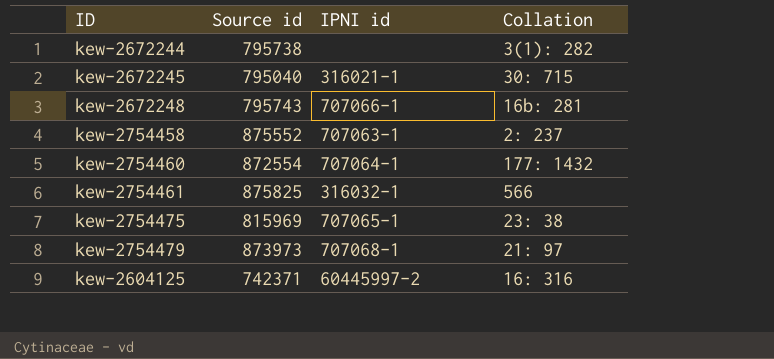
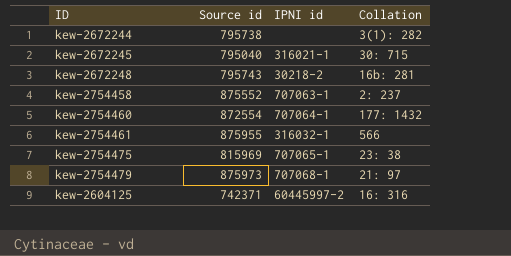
kew-2672248 | IPNI id: 707066-1 -> 30218-2
kew-2754461 | Source id: 875825 -> 875955
kew-2754479 | Source id: 873973 -> 875973

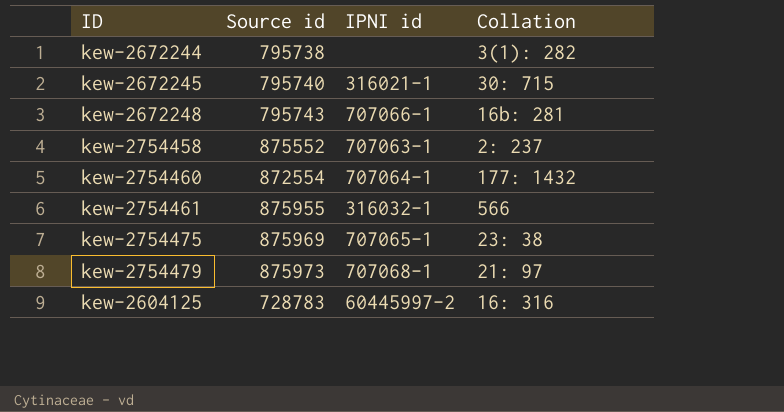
kew-2672245 | Source id: 795040 -> 795740
kew-2672248 | IPNI id: 30218-2 -> 707066-1
kew-2754475 | Source id: 815969 -> 875969
kew-2604125 | Source id: 742371 -> 728783

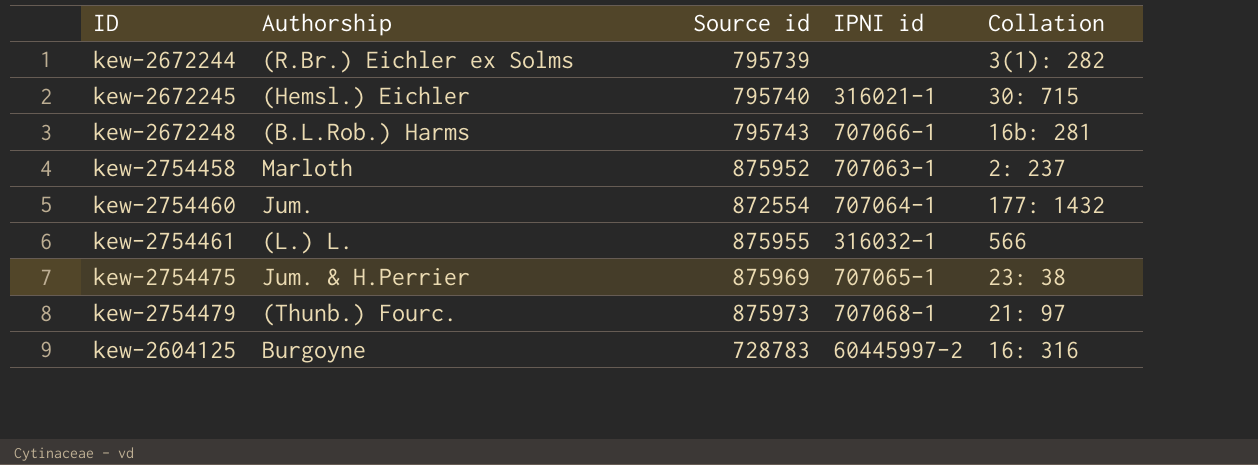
column Authorship | position: none -> 2
kew-2672244 | Source id: 795738 -> 795739
kew-2754458 | Source id: 875552 -> 875952

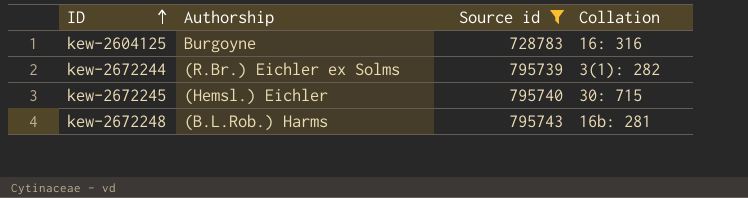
filter: none -> Source id <= 795743
row order: none -> ID ascending
column IPNI id | position: 4 -> none

